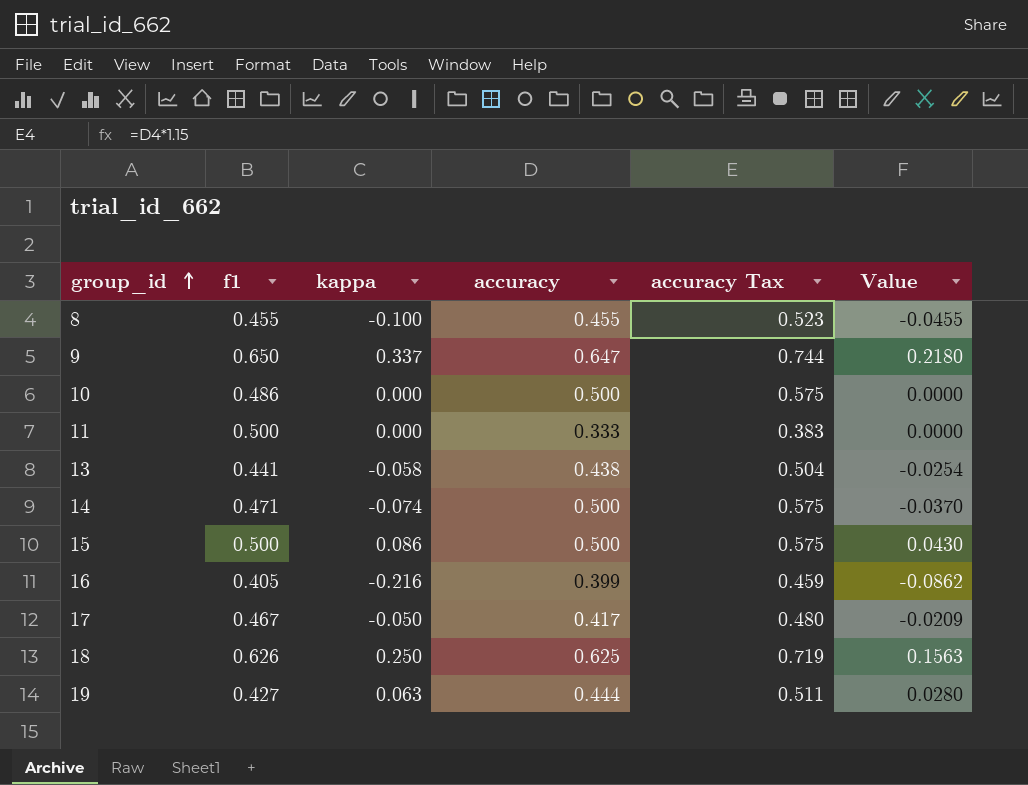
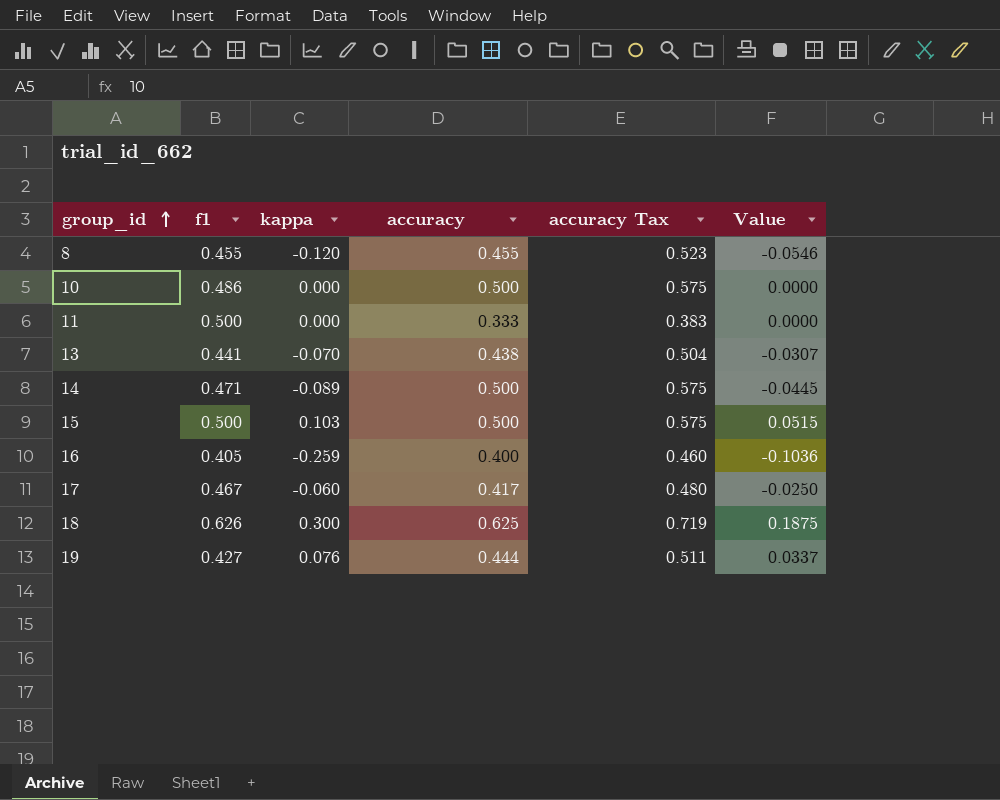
row 9: 0.650 | 0.337 | 0.647 | 0.744 | 0.2180 -> none
8 | kappa: -0.100 -> -0.120
8 | Value: -0.0455 -> -0.0546
13 | kappa: -0.058 -> -0.070
13 | Value: -0.0254 -> -0.0307
14 | kappa: -0.074 -> -0.089
14 | Value: -0.0370 -> -0.0445
15 | kappa: 0.086 -> 0.103
15 | Value: 0.0430 -> 0.0515
16 | kappa: -0.216 -> -0.259
16 | accuracy: 0.399 -> 0.400
16 | accuracy Tax: 0.459 -> 0.460
16 | Value: -0.0862 -> -0.1036
17 | kappa: -0.050 -> -0.060
17 | Value: -0.0209 -> -0.0250
18 | kappa: 0.250 -> 0.300
18 | Value: 0.1563 -> 0.1875
19 | kappa: 0.063 -> 0.076
19 | Value: 0.0280 -> 0.0337

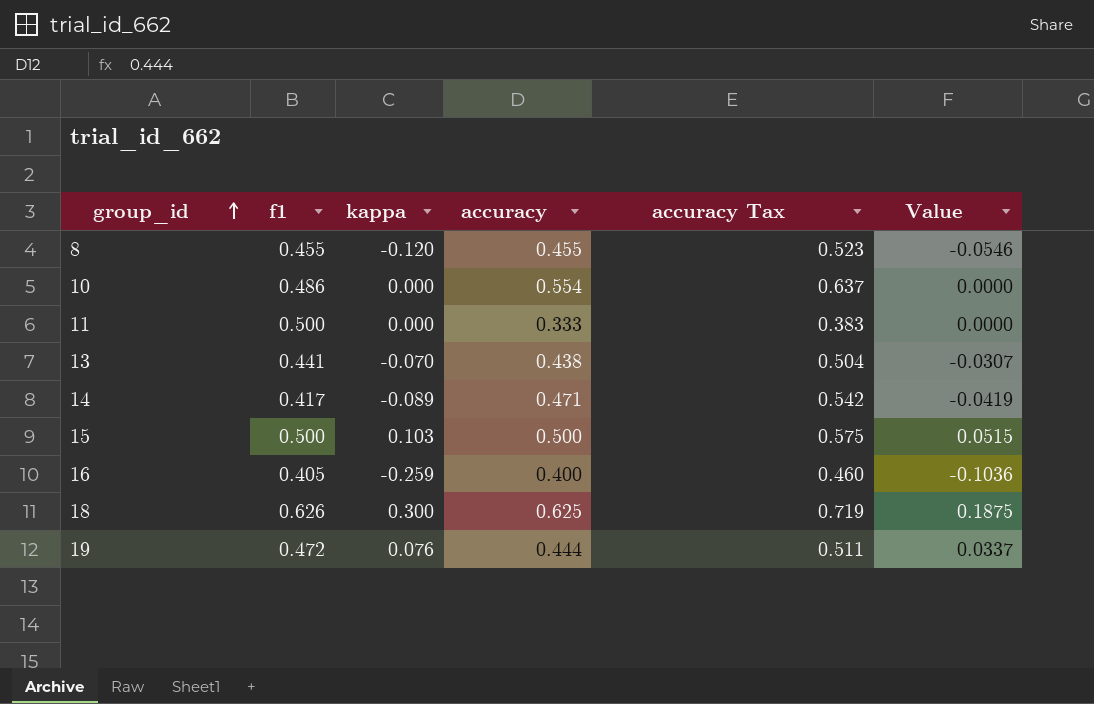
row 17: 0.467 | -0.060 | 0.417 | 0.480 | -0.0250 -> none
10 | accuracy: 0.500 -> 0.554
10 | accuracy Tax: 0.575 -> 0.637
14 | f1: 0.471 -> 0.417
14 | accuracy: 0.500 -> 0.471
14 | accuracy Tax: 0.575 -> 0.542
14 | Value: -0.0445 -> -0.0419
19 | f1: 0.427 -> 0.472

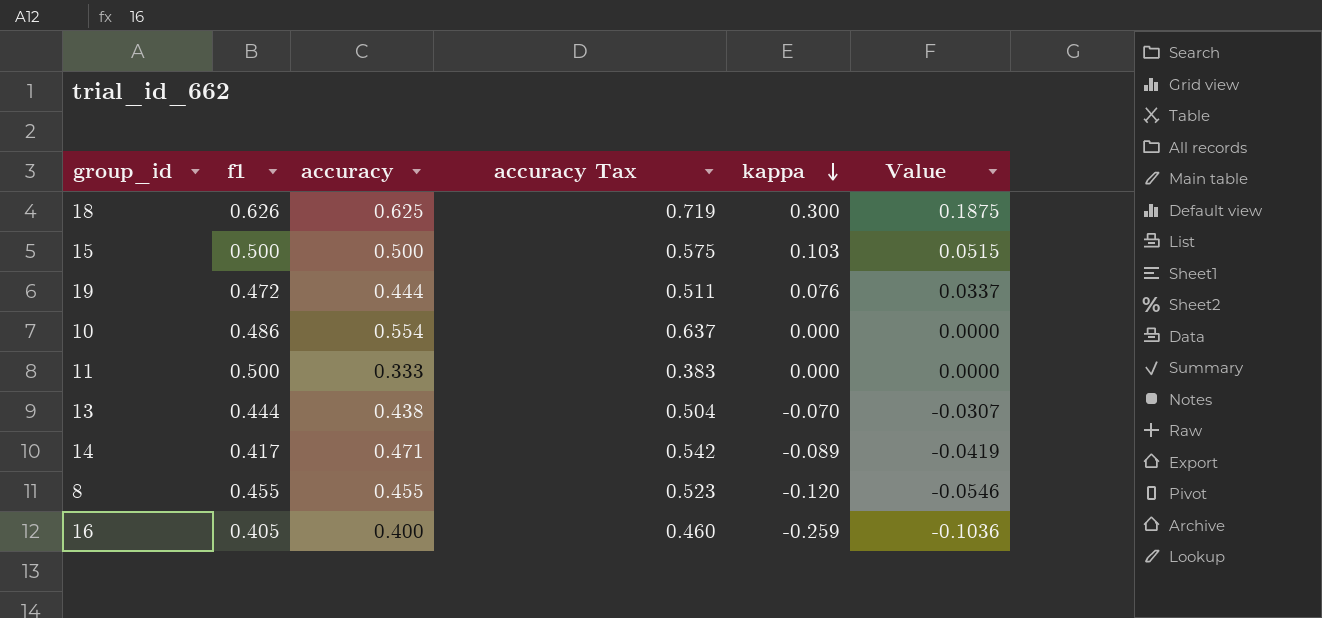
row order: group_id ascending -> kappa descending
column kappa | position: 3 -> 5
13 | f1: 0.441 -> 0.444

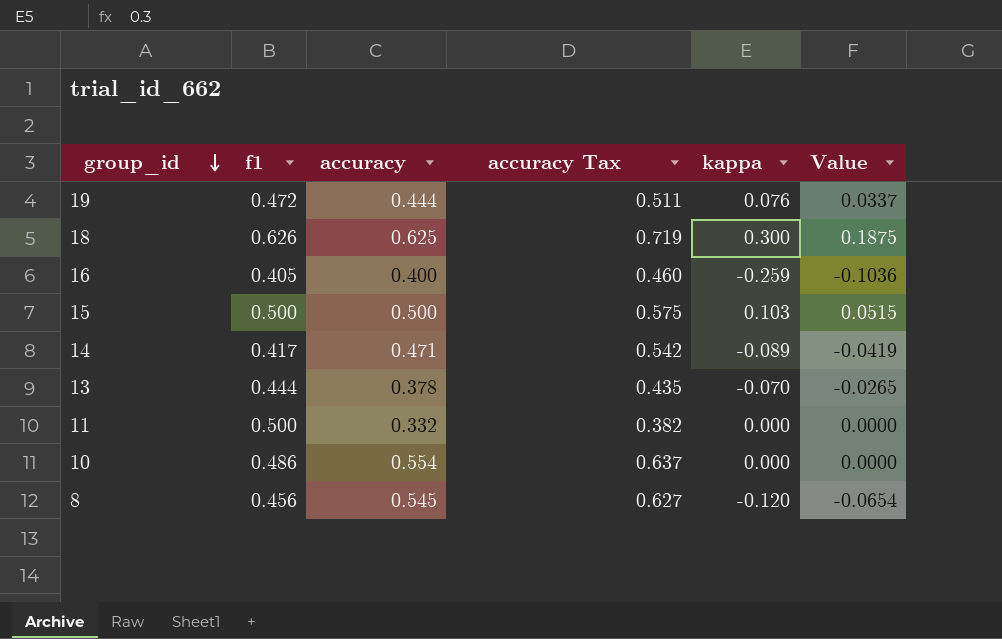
row order: kappa descending -> group_id descending
13 | accuracy: 0.438 -> 0.378
13 | accuracy Tax: 0.504 -> 0.435
13 | Value: -0.0307 -> -0.0265
11 | accuracy: 0.333 -> 0.332
11 | accuracy Tax: 0.383 -> 0.382
8 | f1: 0.455 -> 0.456
8 | accuracy: 0.455 -> 0.545
8 | accuracy Tax: 0.523 -> 0.627
8 | Value: -0.0546 -> -0.0654

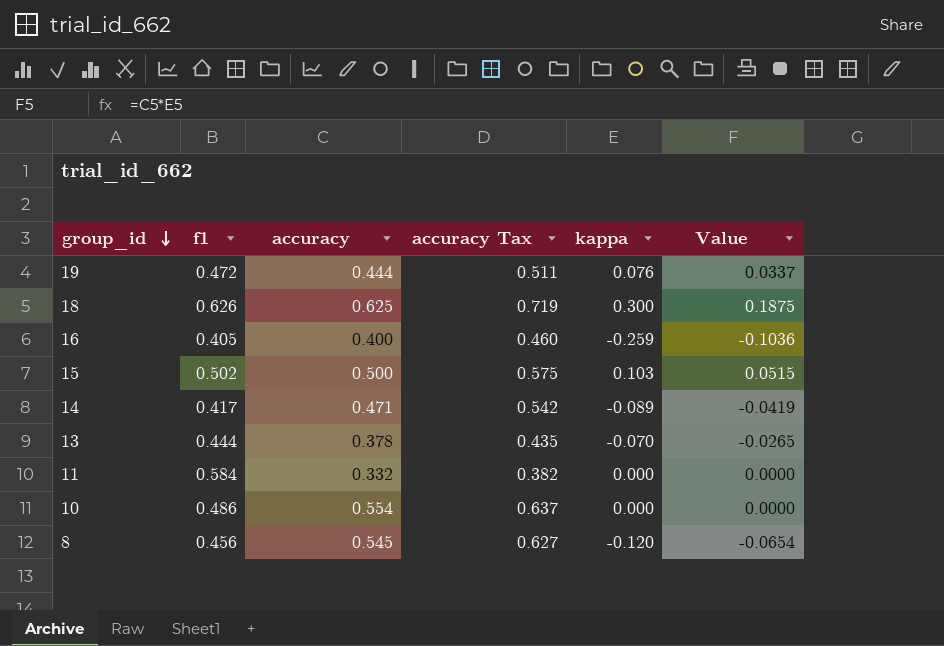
15 | f1: 0.500 -> 0.502
11 | f1: 0.500 -> 0.584

